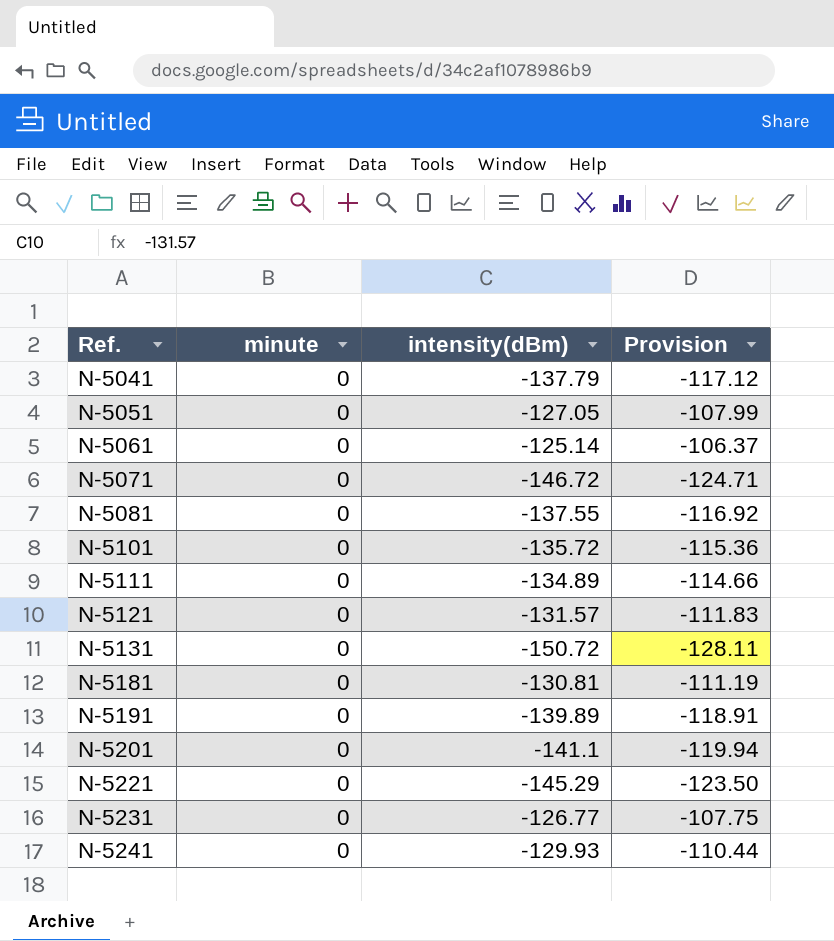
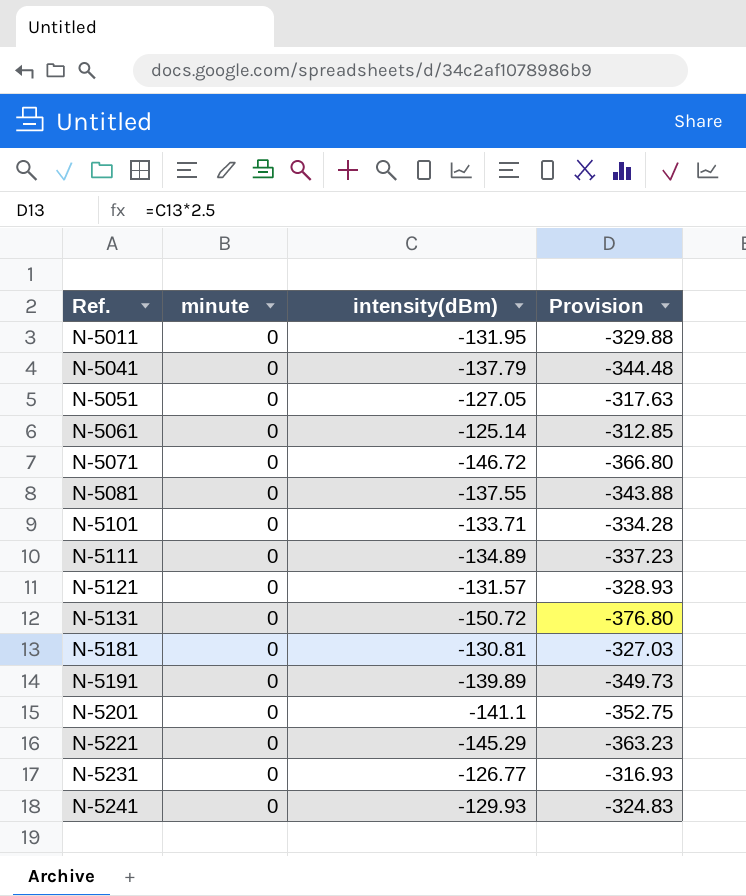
column Provision | formula: [intensity(dBm)] * 0.85 -> [intensity(dBm)] * 2.5
row N-5011: none -> 0 | -131.95 | -329.88
N-5101 | intensity(dBm): -135.72 -> -133.71

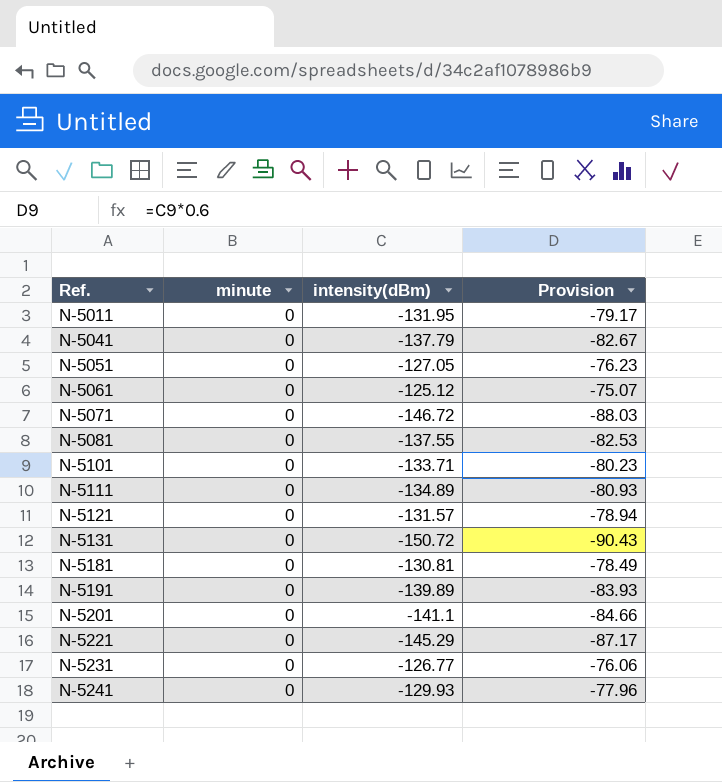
column Provision | formula: [intensity(dBm)] * 2.5 -> [intensity(dBm)] * 0.6
N-5061 | intensity(dBm): -125.14 -> -125.12

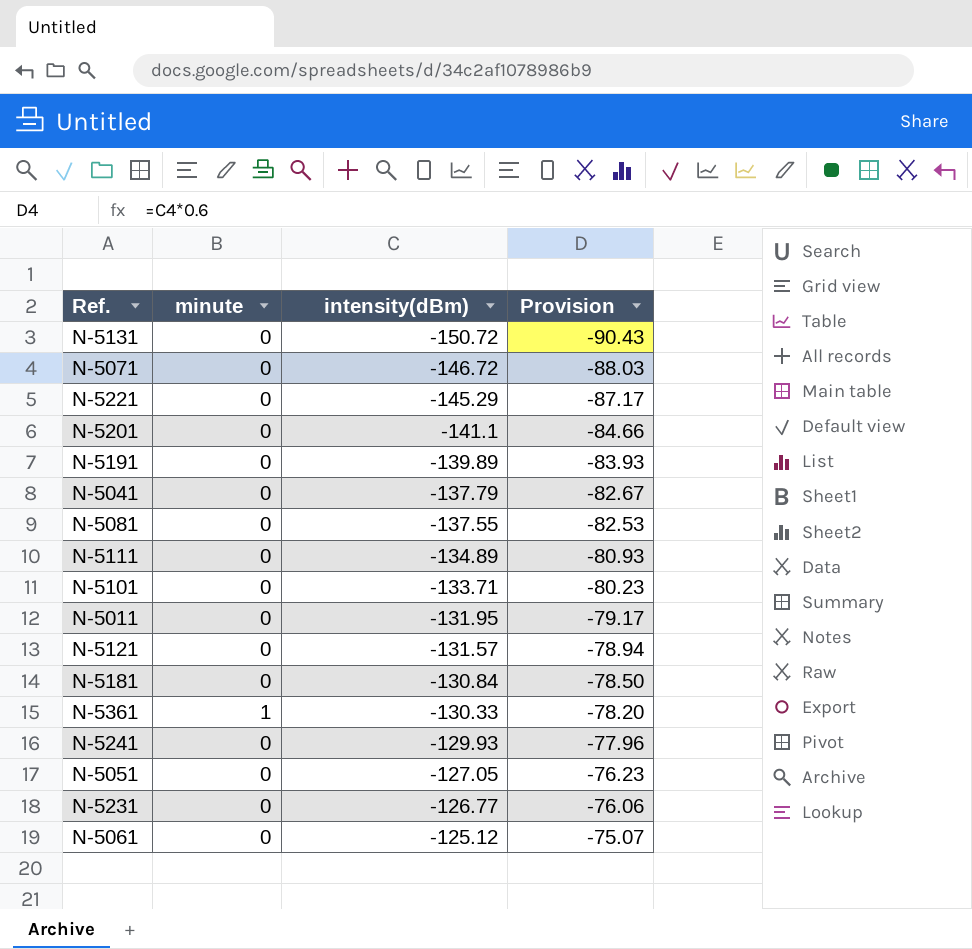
row order: Ref. ascending -> intensity(dBm) ascending
N-5181 | intensity(dBm): -130.81 -> -130.84
N-5181 | Provision: -78.49 -> -78.50
row N-5361: none -> 1 | -130.33 | -78.20

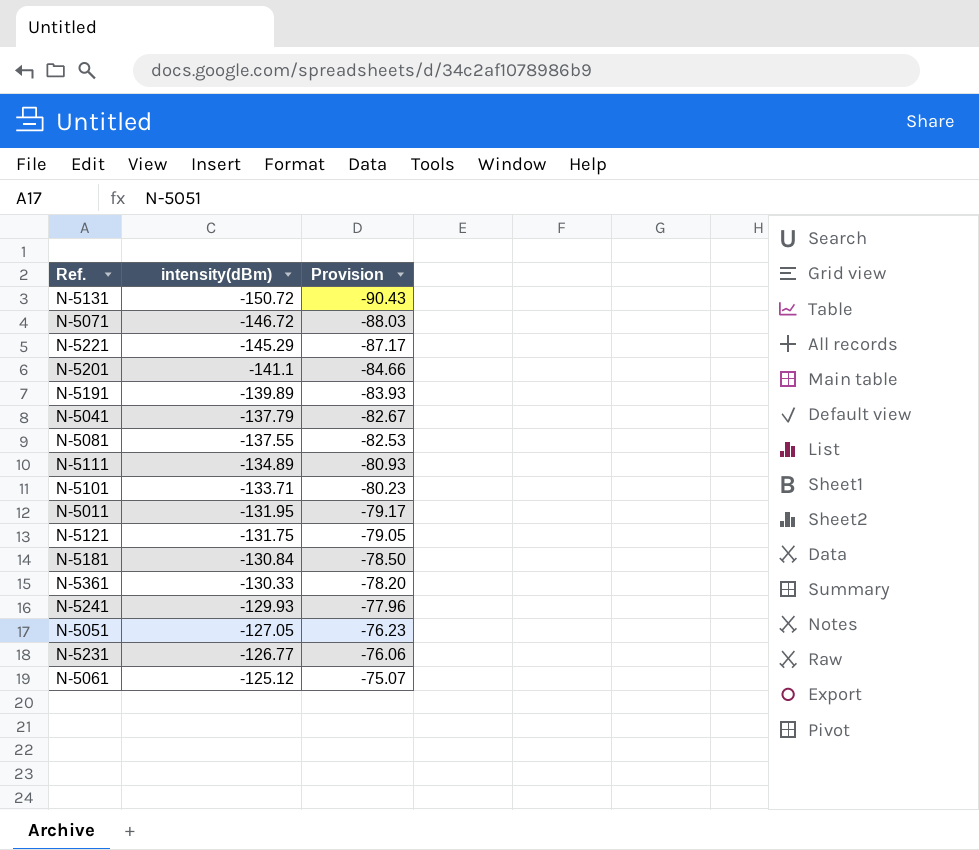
column minute | position: 2 -> none
N-5121 | intensity(dBm): -131.57 -> -131.75
N-5121 | Provision: -78.94 -> -79.05

